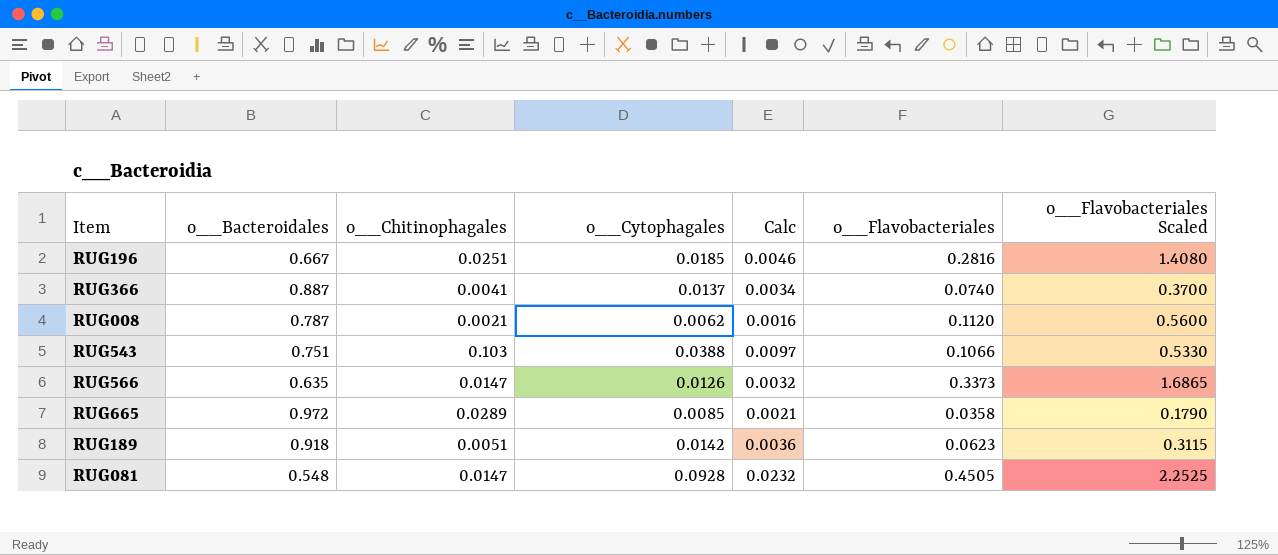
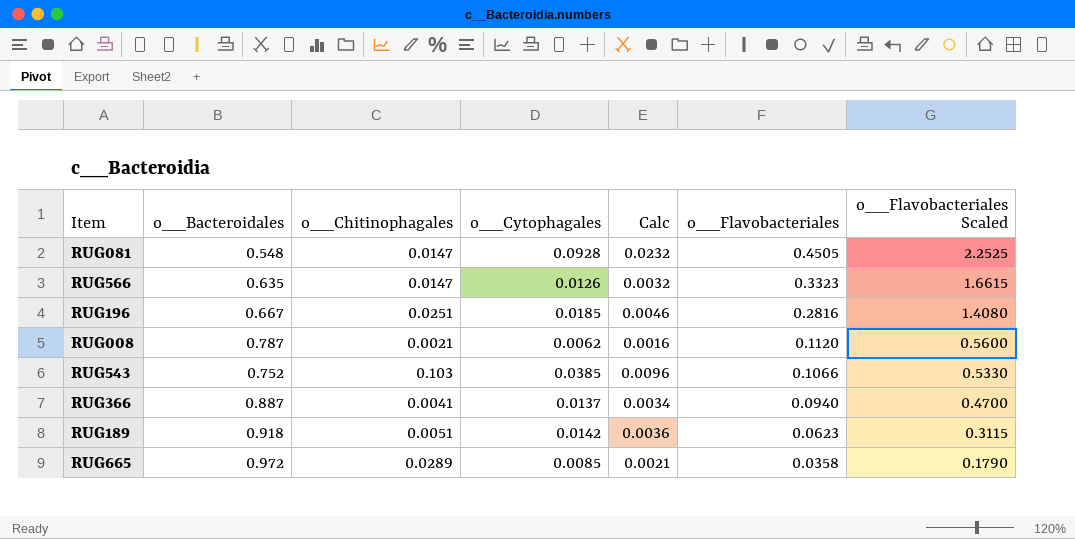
row order: none -> o__Flavobacteriales descending
RUG566 | o__Flavobacteriales: 0.3373 -> 0.3323
RUG566 | o__Flavobacteriales Scaled: 1.6865 -> 1.6615
RUG543 | o__Bacteroidales: 0.751 -> 0.752
RUG543 | o__Cytophagales: 0.0388 -> 0.0385
RUG543 | Calc: 0.0097 -> 0.0096
RUG366 | o__Flavobacteriales: 0.0740 -> 0.0940
RUG366 | o__Flavobacteriales Scaled: 0.3700 -> 0.4700

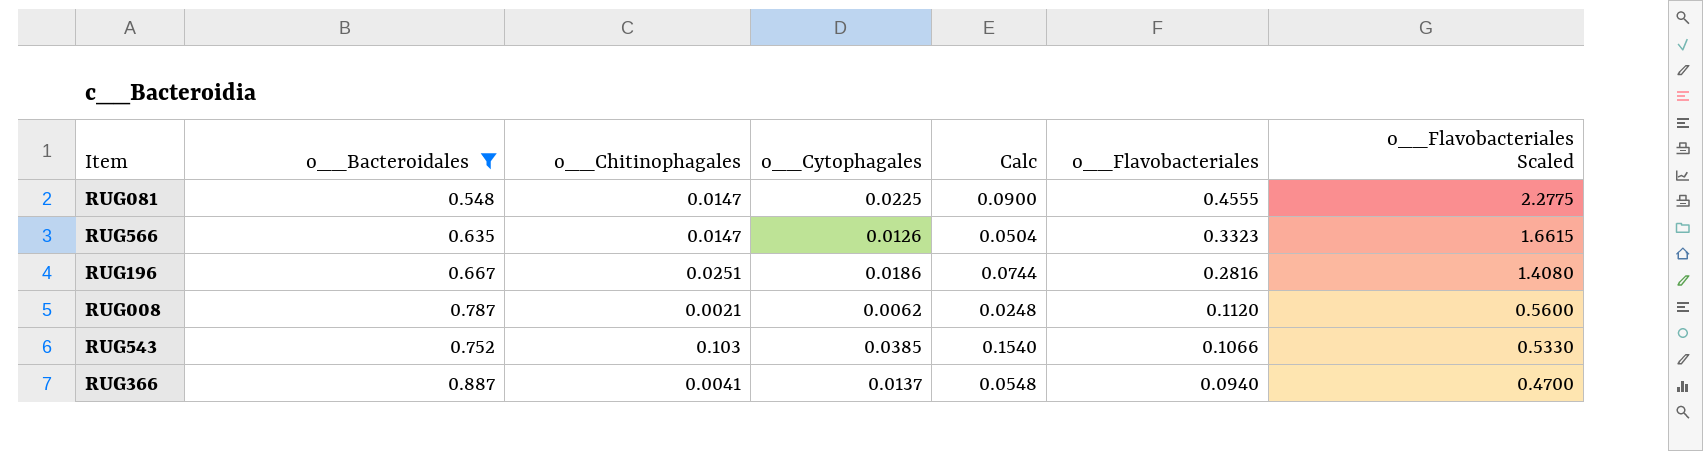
filter: none -> o__Bacteroidales <= 0.887
column Calc | formula: [o__Cytophagales] * 0.25 -> [o__Cytophagales] * 4
RUG081 | o__Cytophagales: 0.0928 -> 0.0225
RUG081 | o__Flavobacteriales: 0.4505 -> 0.4555
RUG081 | o__Flavobacteriales Scaled: 2.2525 -> 2.2775
RUG196 | o__Cytophagales: 0.0185 -> 0.0186

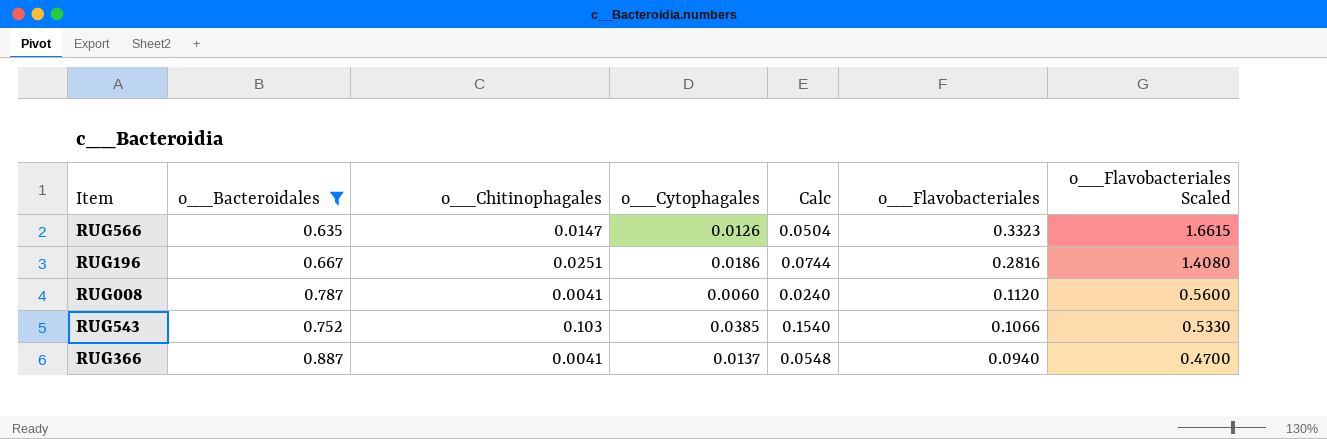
row RUG081: 0.548 | 0.0147 | 0.0225 | 0.0900 | 0.4555 | 2.2775 -> none
RUG008 | o__Chitinophagales: 0.0021 -> 0.0041
RUG008 | o__Cytophagales: 0.0062 -> 0.0060
RUG008 | Calc: 0.0248 -> 0.0240

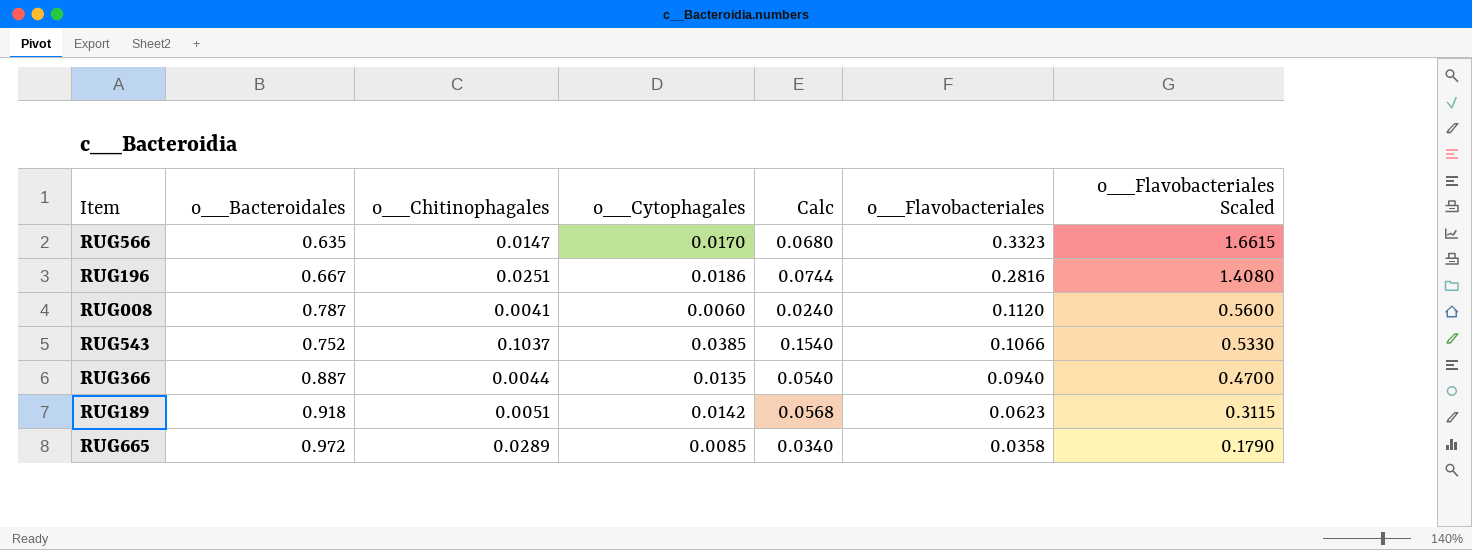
filter: o__Bacteroidales <= 0.887 -> none
RUG566 | o__Cytophagales: 0.0126 -> 0.0170
RUG566 | Calc: 0.0504 -> 0.0680
RUG543 | o__Chitinophagales: 0.103 -> 0.1037
RUG366 | o__Chitinophagales: 0.0041 -> 0.0044
RUG366 | o__Cytophagales: 0.0137 -> 0.0135
RUG366 | Calc: 0.0548 -> 0.0540

